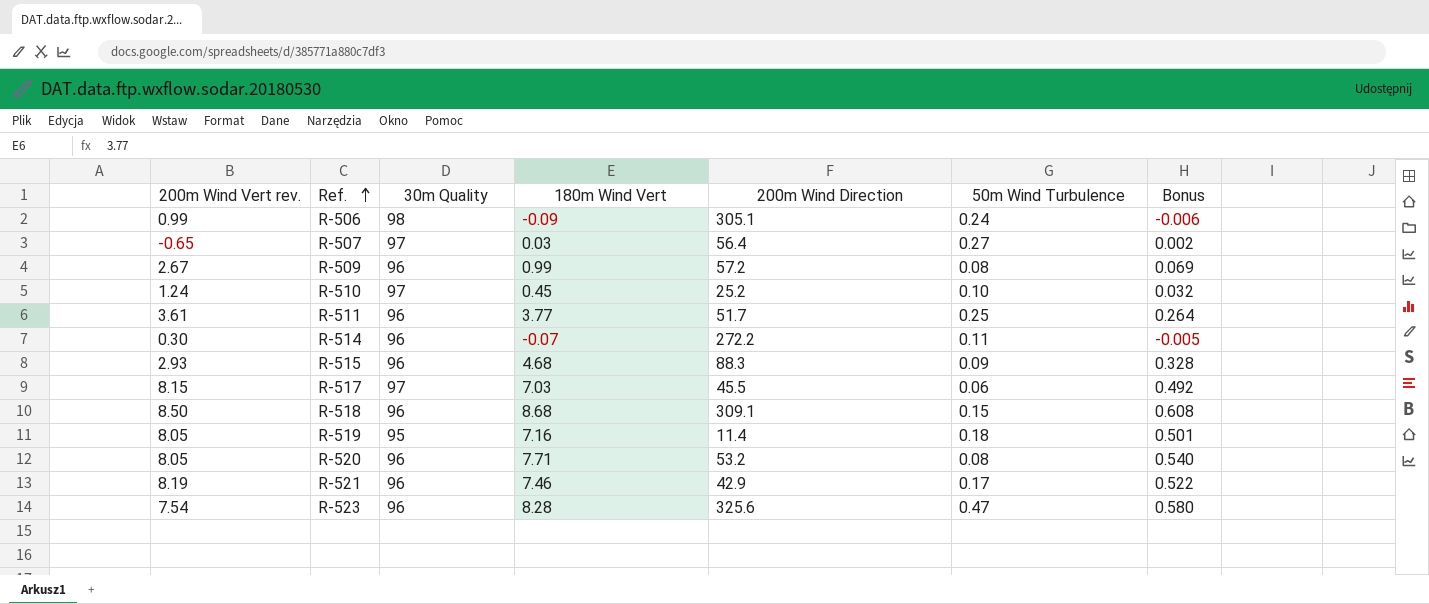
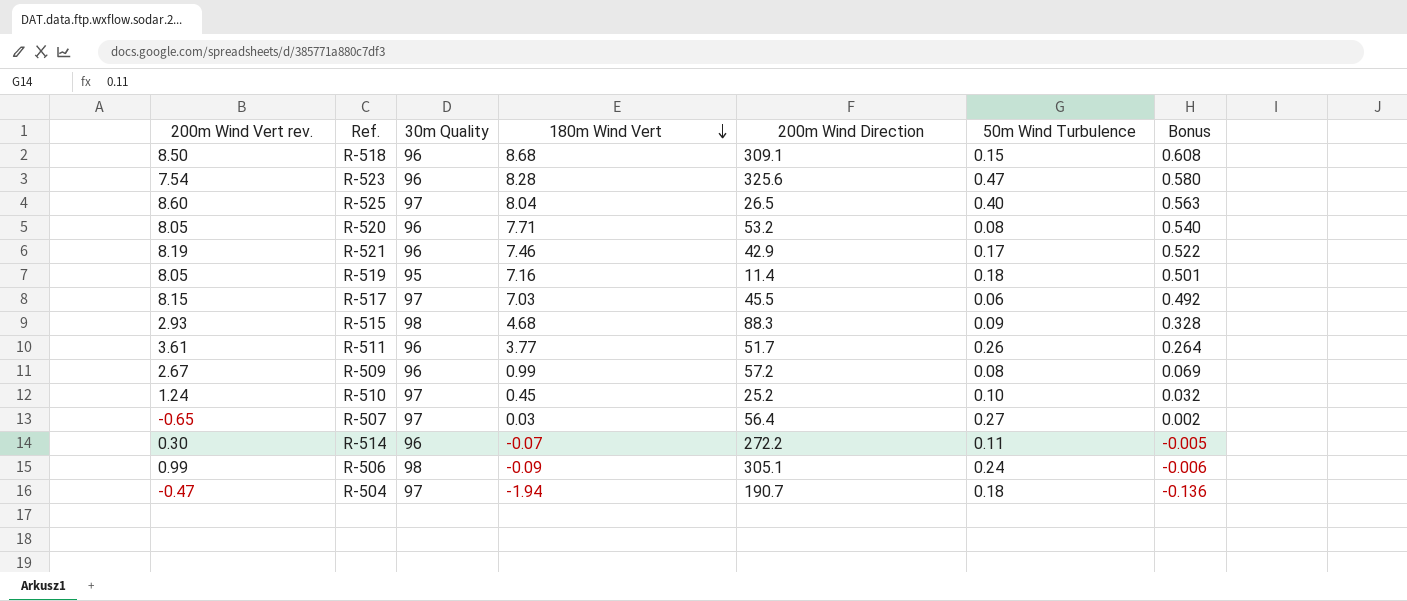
row order: Ref. ascending -> 180m Wind Vert descending
row R-525: none -> 8.60 | 97 | 8.04 | 26.5 | 0.40 | 0.563
R-515 | 30m Quality: 96 -> 98
R-511 | 50m Wind Turbulence: 0.25 -> 0.26
row R-504: none -> -0.47 | 97 | -1.94 | 190.7 | 0.18 | -0.136

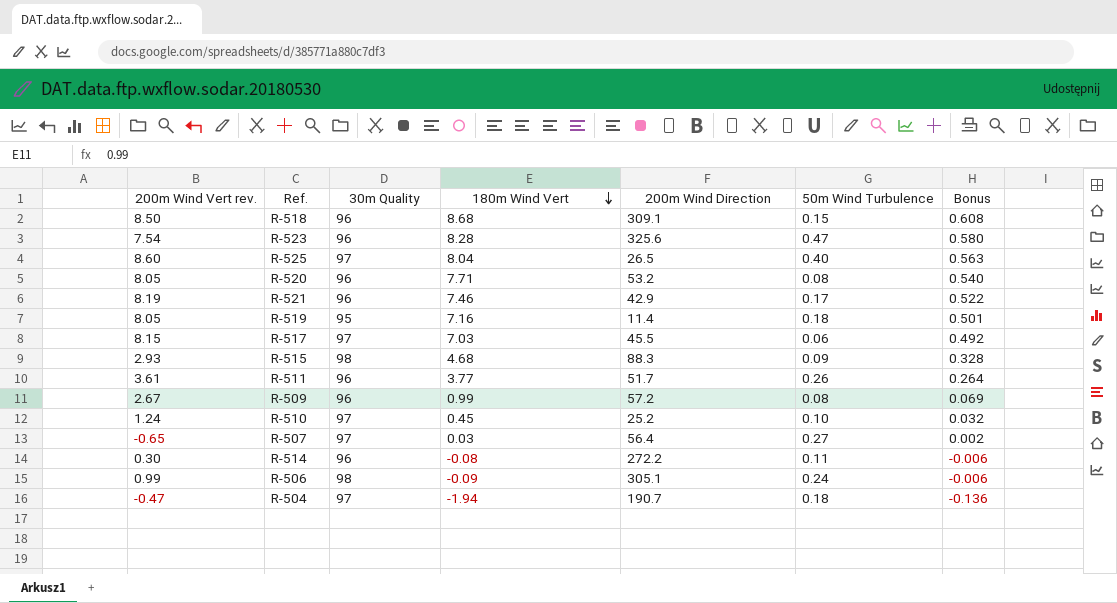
R-514 | 180m Wind Vert: -0.07 -> -0.08
R-514 | Bonus: -0.005 -> -0.006

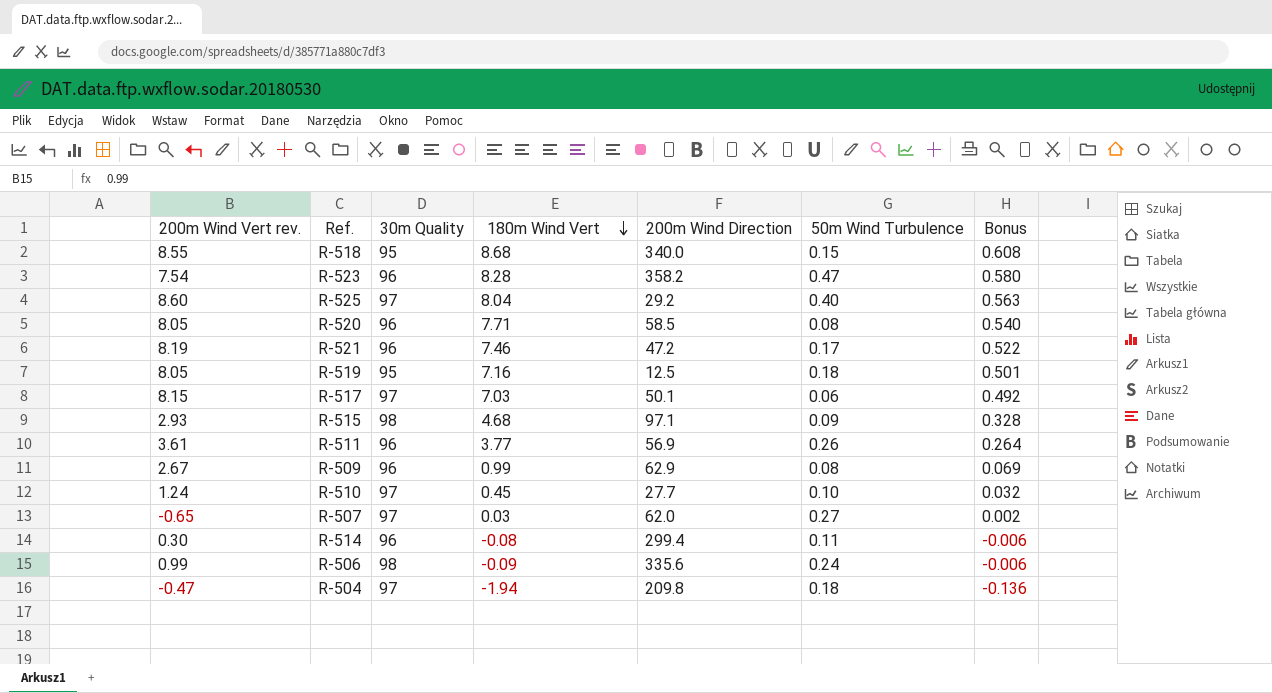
R-518 | 200m Wind Vert rev.: 8.50 -> 8.55
R-518 | 30m Quality: 96 -> 95
R-518 | 200m Wind Direction: 309.1 -> 340.0
R-523 | 200m Wind Direction: 325.6 -> 358.2
R-525 | 200m Wind Direction: 26.5 -> 29.2
R-520 | 200m Wind Direction: 53.2 -> 58.5
R-521 | 200m Wind Direction: 42.9 -> 47.2
R-519 | 200m Wind Direction: 11.4 -> 12.5
R-517 | 200m Wind Direction: 45.5 -> 50.1
R-515 | 200m Wind Direction: 88.3 -> 97.1
R-511 | 200m Wind Direction: 51.7 -> 56.9
R-509 | 200m Wind Direction: 57.2 -> 62.9
R-510 | 200m Wind Direction: 25.2 -> 27.7
R-507 | 200m Wind Direction: 56.4 -> 62.0
R-514 | 200m Wind Direction: 272.2 -> 299.4
R-506 | 200m Wind Direction: 305.1 -> 335.6
R-504 | 200m Wind Direction: 190.7 -> 209.8

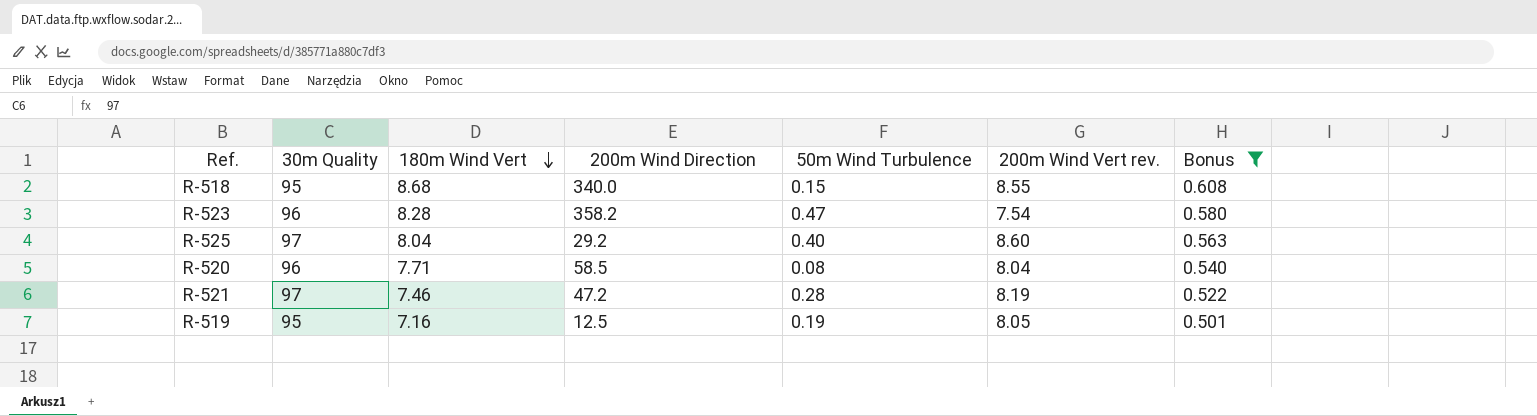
filter: none -> Bonus >= 0.501
column 200m Wind Vert rev. | position: 1 -> 6
R-520 | 200m Wind Vert rev.: 8.05 -> 8.04
R-521 | 30m Quality: 96 -> 97
R-521 | 50m Wind Turbulence: 0.17 -> 0.28
R-519 | 50m Wind Turbulence: 0.18 -> 0.19

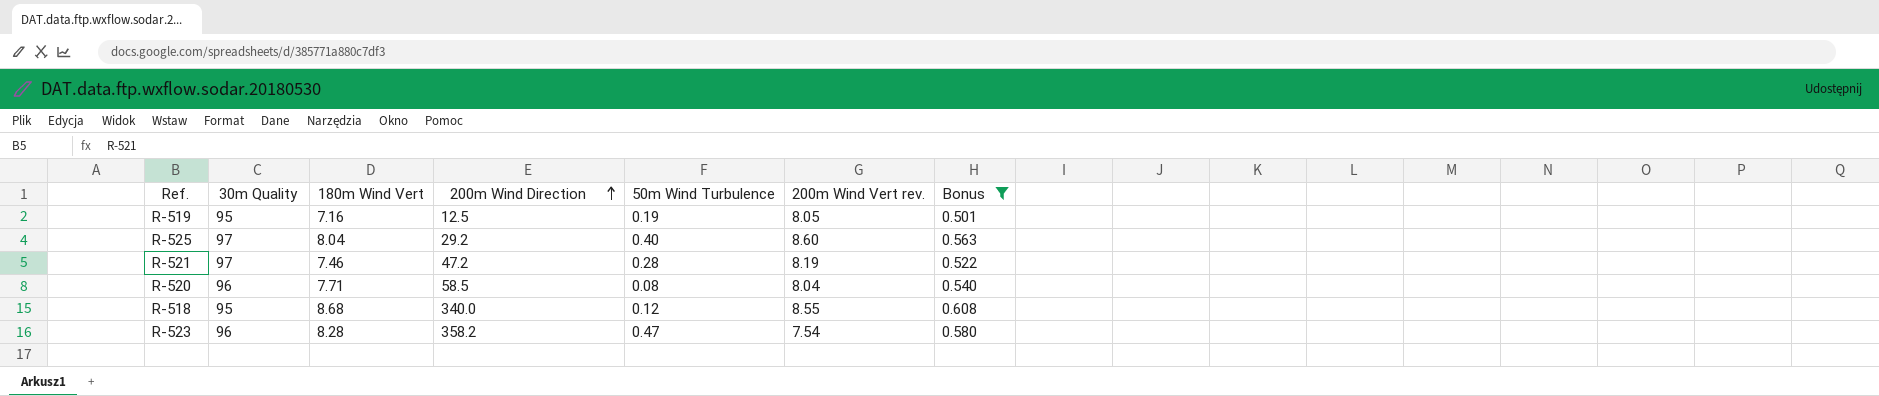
row order: 180m Wind Vert descending -> 200m Wind Direction ascending
R-518 | 50m Wind Turbulence: 0.15 -> 0.12

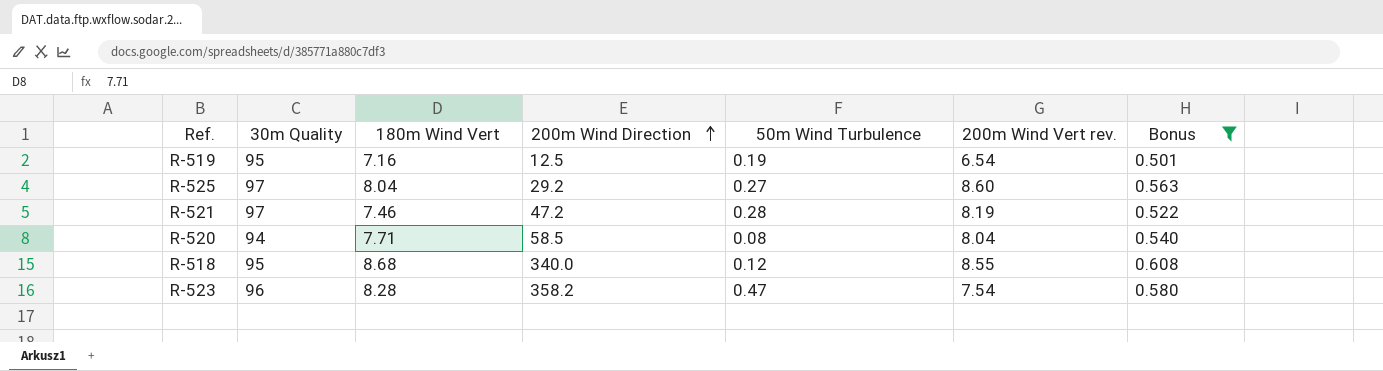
R-519 | 200m Wind Vert rev.: 8.05 -> 6.54
R-525 | 50m Wind Turbulence: 0.40 -> 0.27
R-520 | 30m Quality: 96 -> 94

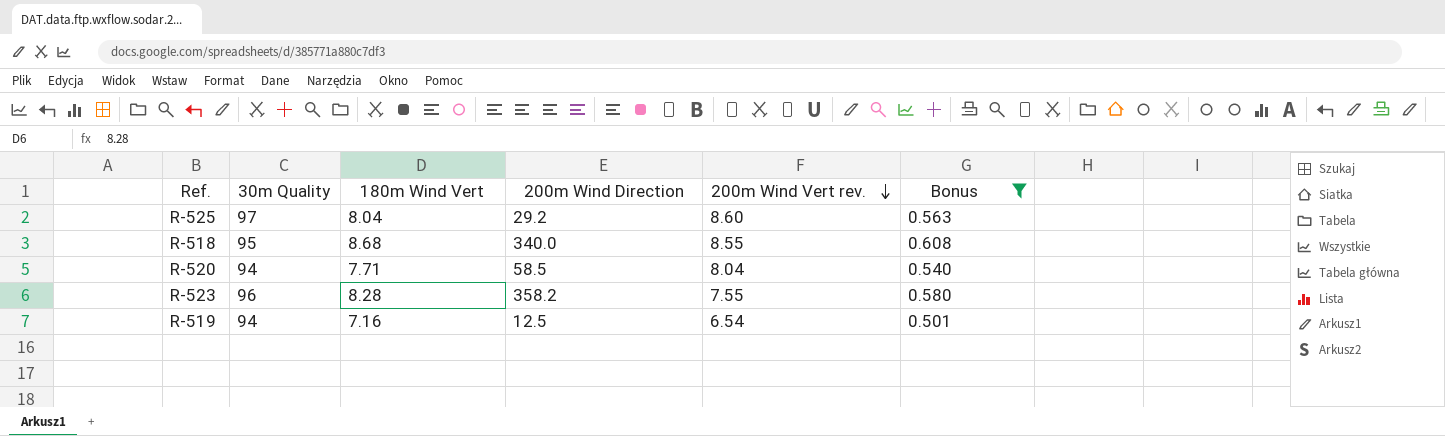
row order: 200m Wind Direction ascending -> 200m Wind Vert rev. descending
column 50m Wind Turbulence | position: 5 -> none
row R-521: 97 | 7.46 | 47.2 | 0.28 | 8.19 | 0.522 -> none
R-523 | 200m Wind Vert rev.: 7.54 -> 7.55
R-519 | 30m Quality: 95 -> 94

